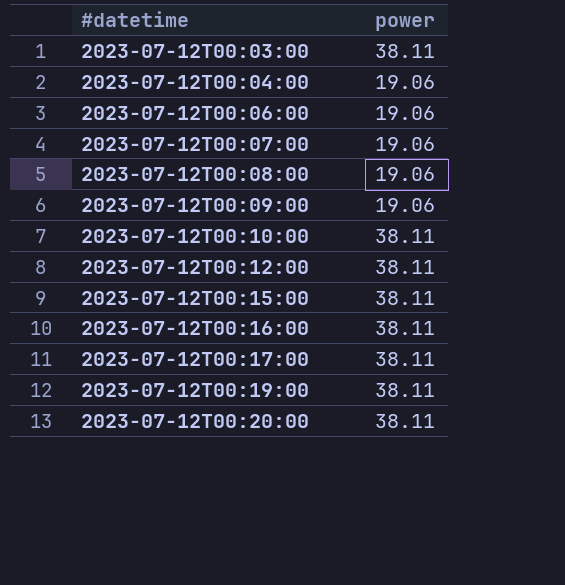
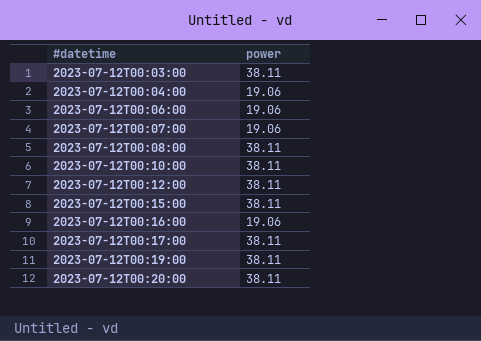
row 2023-07-12T00:09:00: 19.06 -> none
2023-07-12T00:08:00 | power: 19.06 -> 38.11
2023-07-12T00:16:00 | power: 38.11 -> 19.06

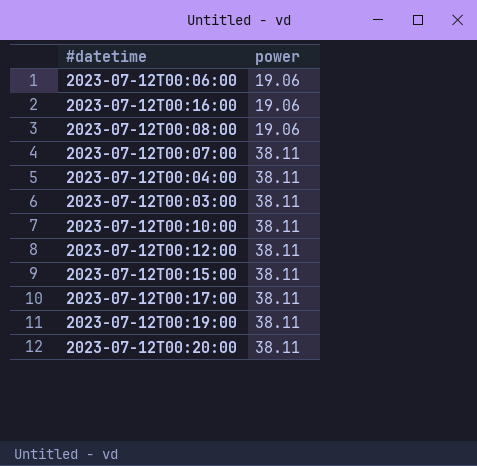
row order: #datetime ascending -> power ascending
2023-07-12T00:08:00 | power: 38.11 -> 19.06
2023-07-12T00:07:00 | power: 19.06 -> 38.11
2023-07-12T00:04:00 | power: 19.06 -> 38.11

